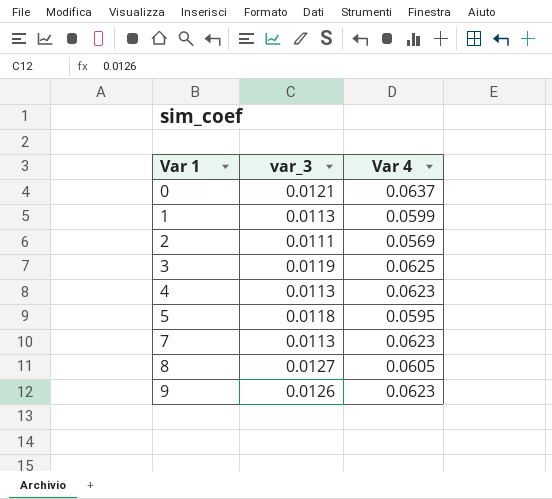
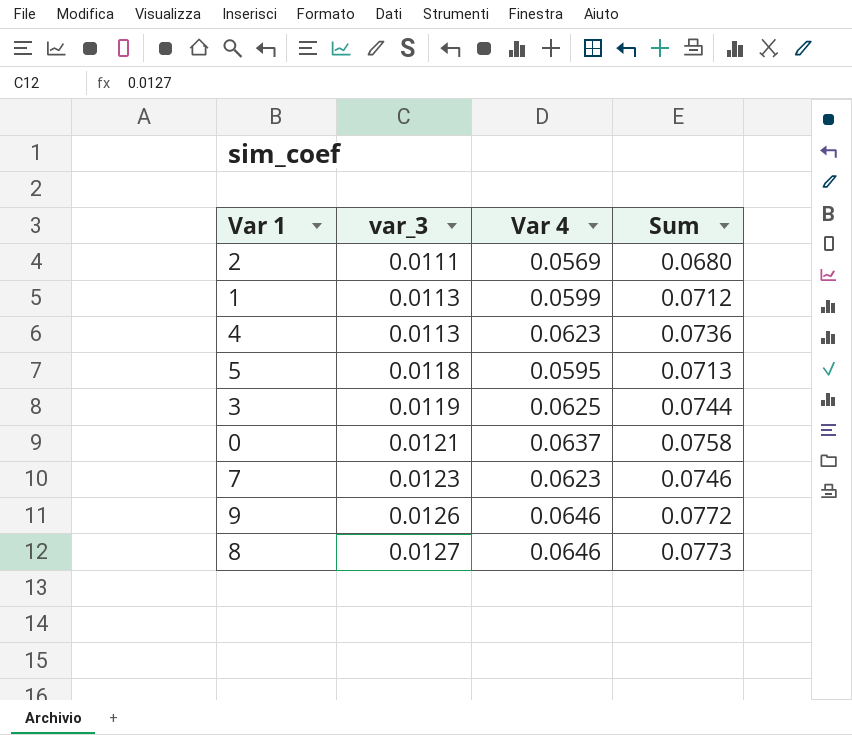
row order: Var 1 ascending -> var_3 ascending
column Sum | formula: none -> [var_3] + [Var 4]
7 | var_3: 0.0113 -> 0.0123
9 | Var 4: 0.0623 -> 0.0646
8 | Var 4: 0.0605 -> 0.0646

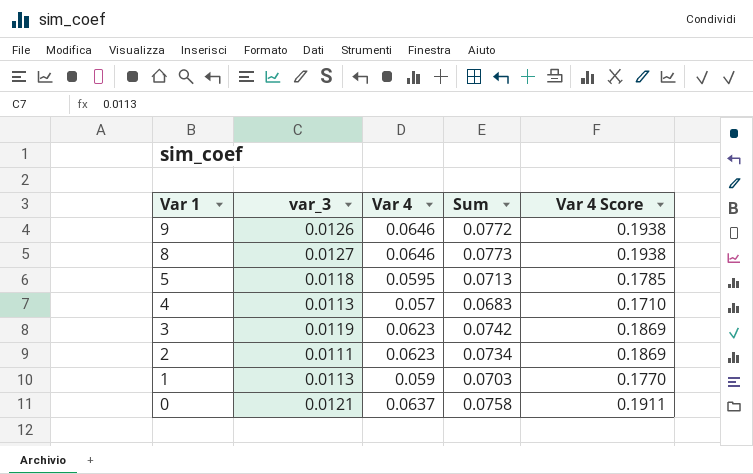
row order: var_3 ascending -> Var 1 descending
column Var 4 Score | formula: none -> [Var 4] * 3
row 7: 0.0123 | 0.0623 | 0.0746 -> none
4 | Var 4: 0.0623 -> 0.057
4 | Sum: 0.0736 -> 0.0683
3 | Var 4: 0.0625 -> 0.0623
3 | Sum: 0.0744 -> 0.0742
2 | Var 4: 0.0569 -> 0.0623
2 | Sum: 0.0680 -> 0.0734
1 | Var 4: 0.0599 -> 0.059
1 | Sum: 0.0712 -> 0.0703

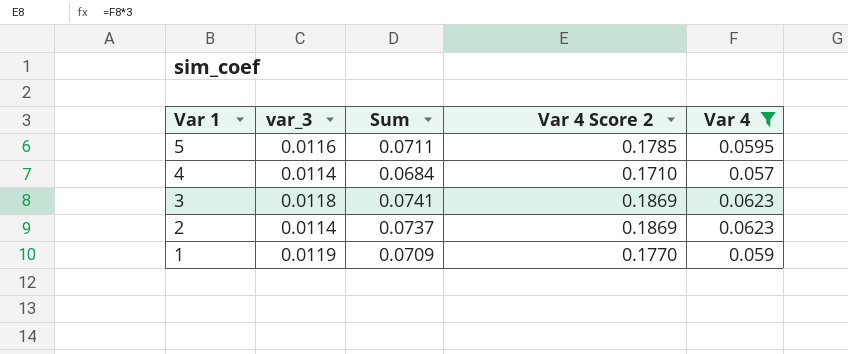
filter: none -> Var 4 <= 0.0623
column name: Var 4 Score -> Var 4 Score 2
column Var 4 | position: 3 -> 5
5 | var_3: 0.0118 -> 0.0116
5 | Sum: 0.0713 -> 0.0711
4 | var_3: 0.0113 -> 0.0114
4 | Sum: 0.0683 -> 0.0684
3 | var_3: 0.0119 -> 0.0118
3 | Sum: 0.0742 -> 0.0741
2 | var_3: 0.0111 -> 0.0114
2 | Sum: 0.0734 -> 0.0737
1 | var_3: 0.0113 -> 0.0119
1 | Sum: 0.0703 -> 0.0709

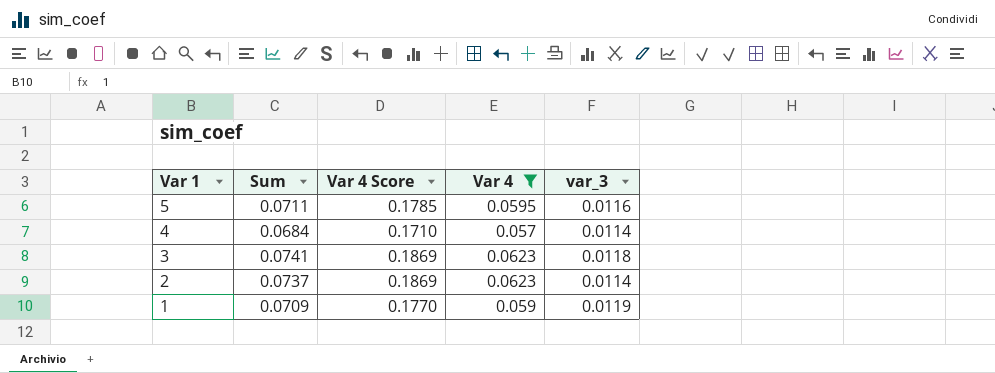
column name: Var 4 Score 2 -> Var 4 Score
column var_3 | position: 2 -> 5

